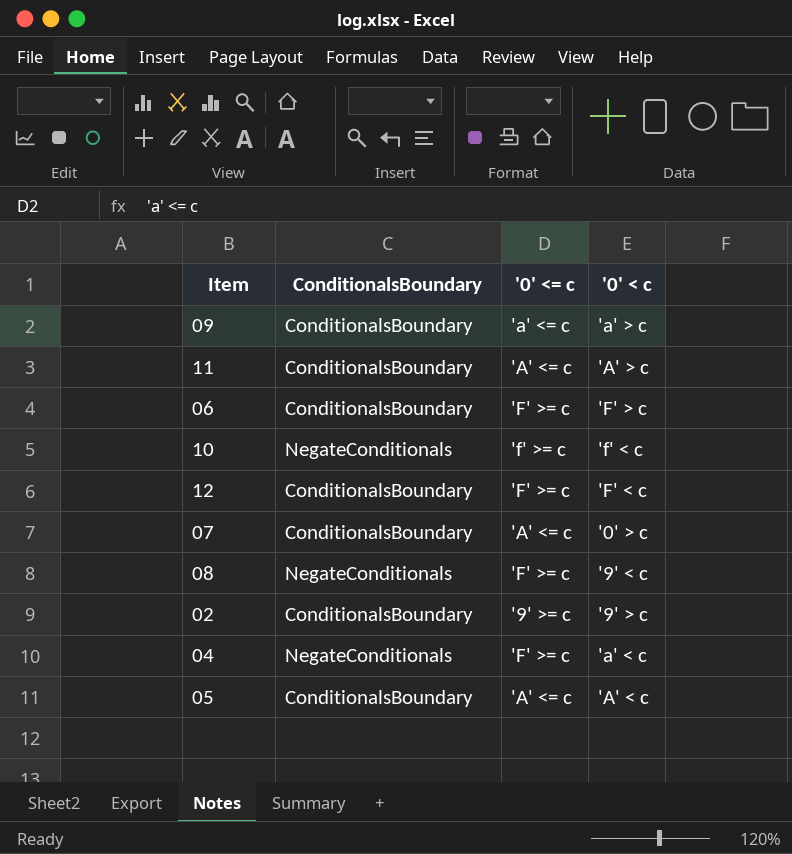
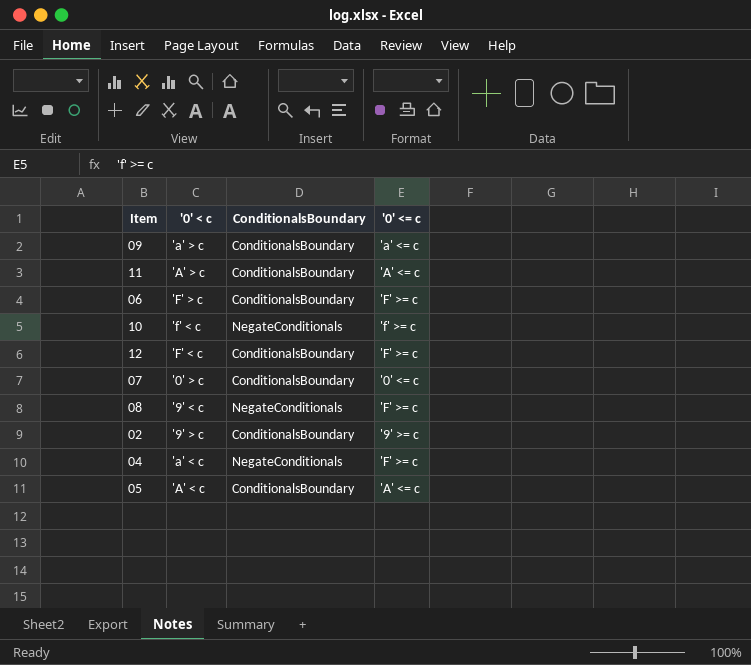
column '0' < c | position: 4 -> 2
07 | '0' <= c: 'A' <= c -> '0' <= c

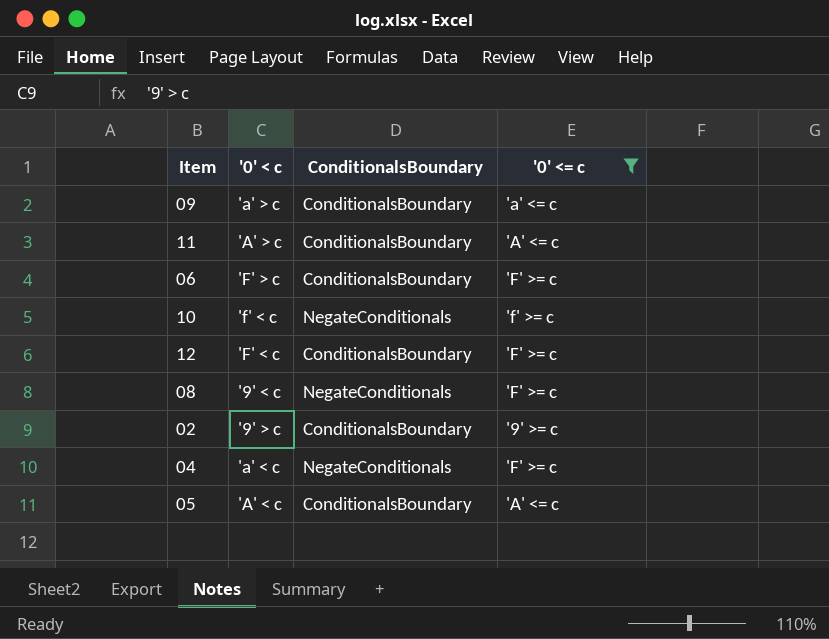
filter: none -> '0' <= c != '0' <= c

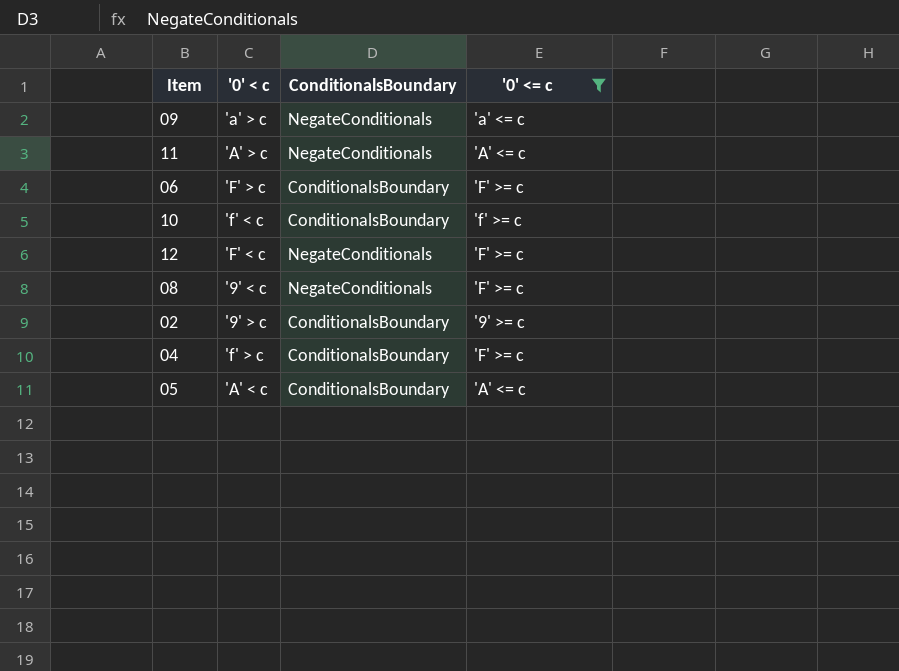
09 | ConditionalsBoundary: ConditionalsBoundary -> NegateConditionals
11 | ConditionalsBoundary: ConditionalsBoundary -> NegateConditionals
10 | ConditionalsBoundary: NegateConditionals -> ConditionalsBoundary
12 | ConditionalsBoundary: ConditionalsBoundary -> NegateConditionals
04 | '0' < c: 'a' < c -> 'f' > c
04 | ConditionalsBoundary: NegateConditionals -> ConditionalsBoundary

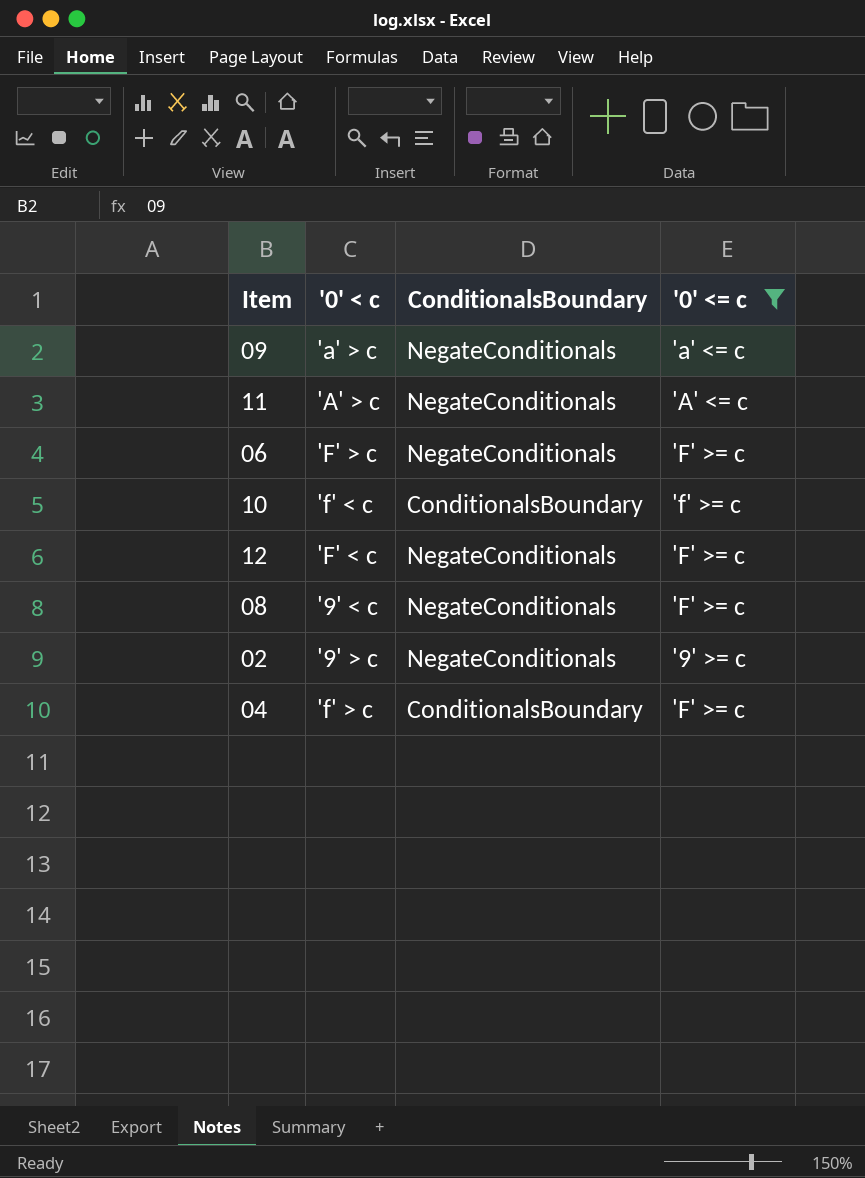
row 05: 'A' < c | ConditionalsBoundary | 'A' <= c -> none
06 | ConditionalsBoundary: ConditionalsBoundary -> NegateConditionals
02 | ConditionalsBoundary: ConditionalsBoundary -> NegateConditionals

